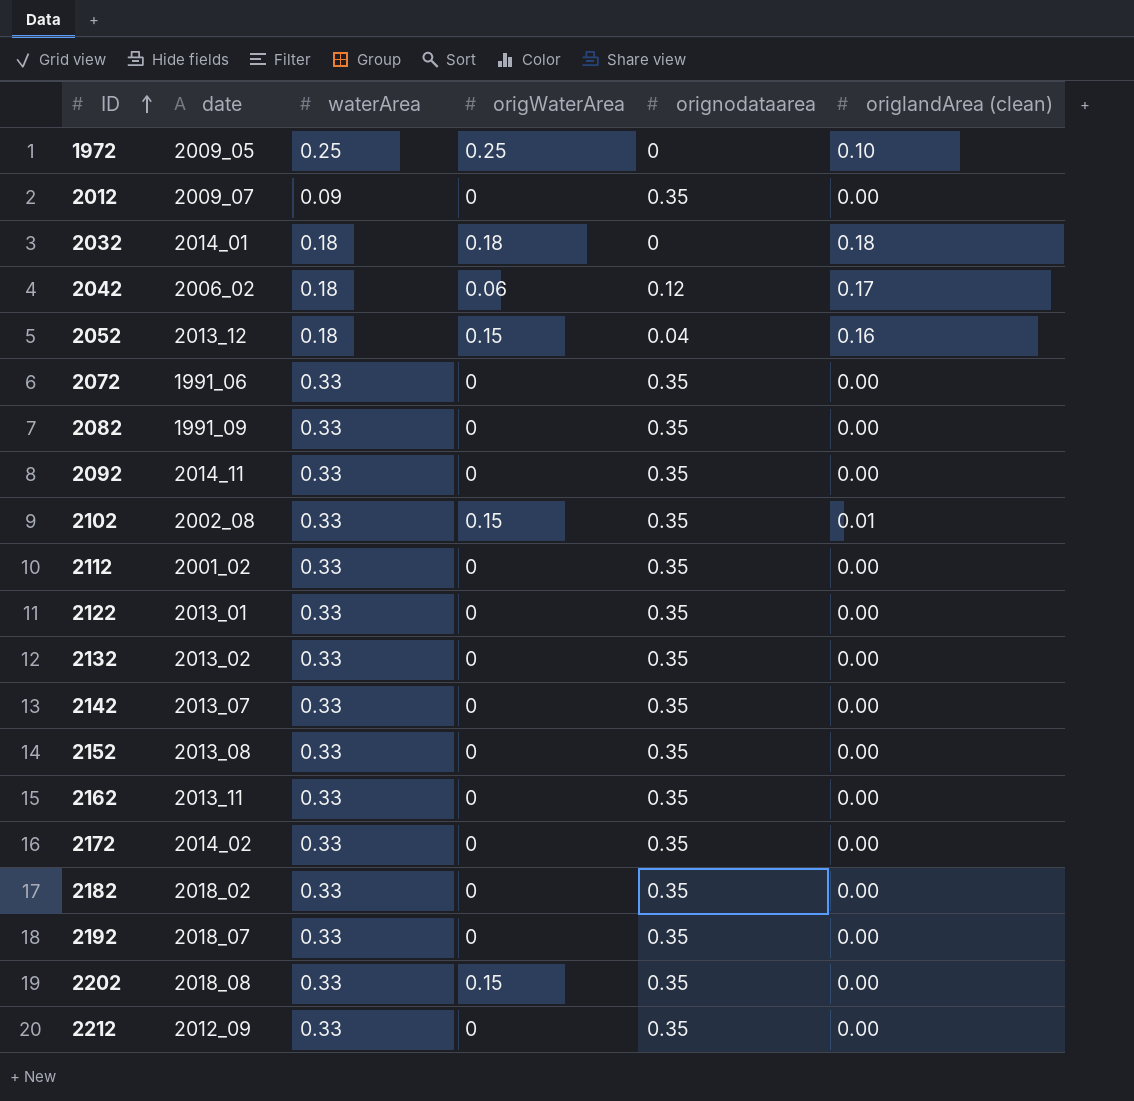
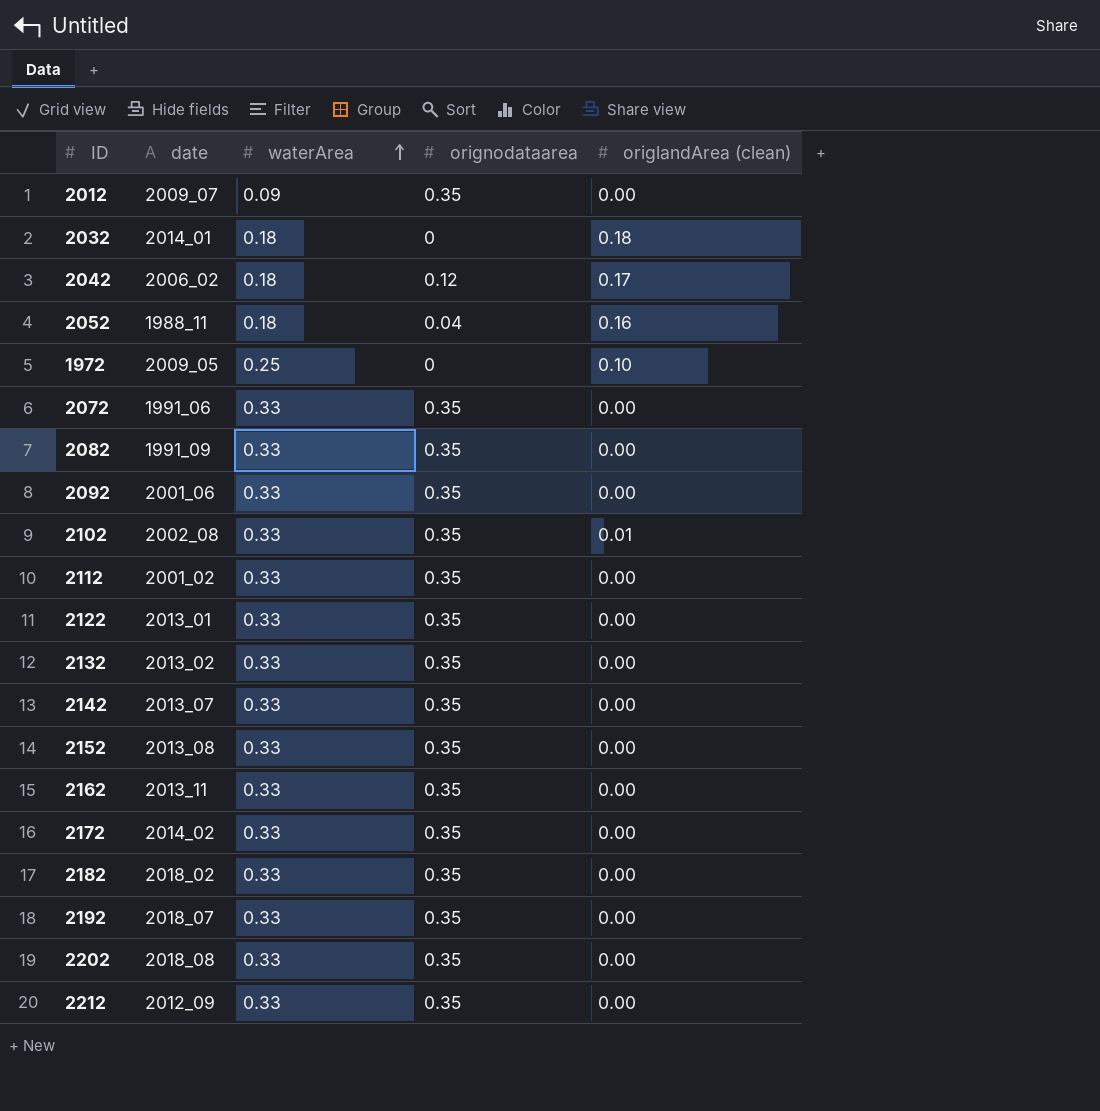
row order: ID ascending -> waterArea ascending
column origWaterArea | position: 4 -> none
2052 | date: 2013_12 -> 1988_11
2092 | date: 2014_11 -> 2001_06

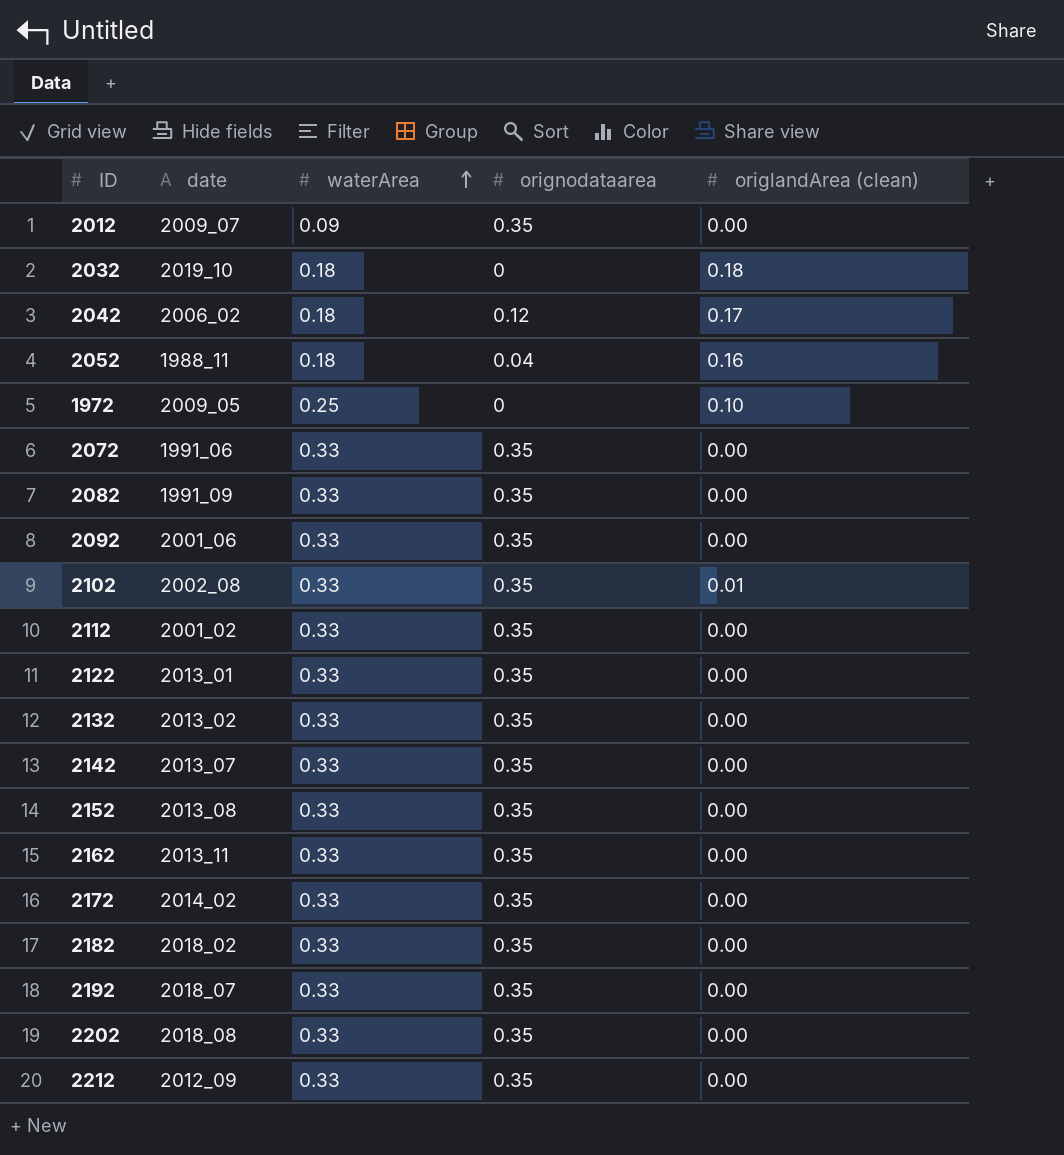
2032 | date: 2014_01 -> 2019_10

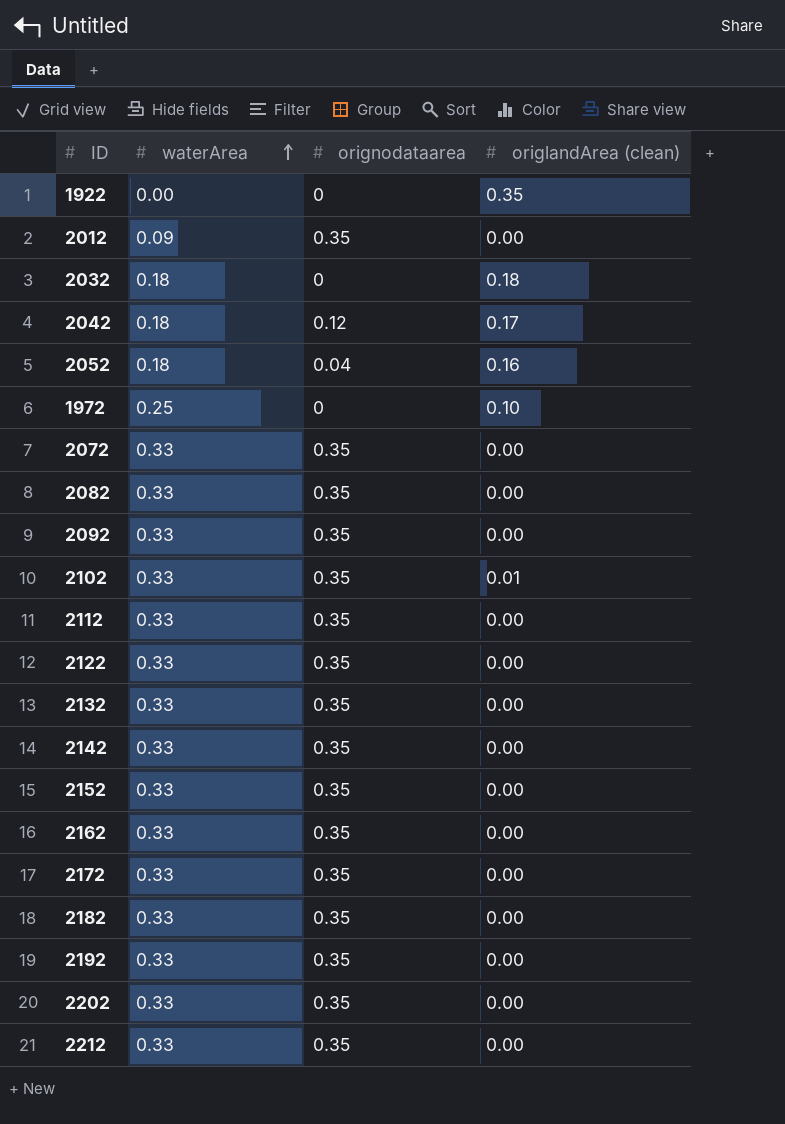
column date | position: 2 -> none
row 1922: none -> 0.00 | 0 | 0.35

